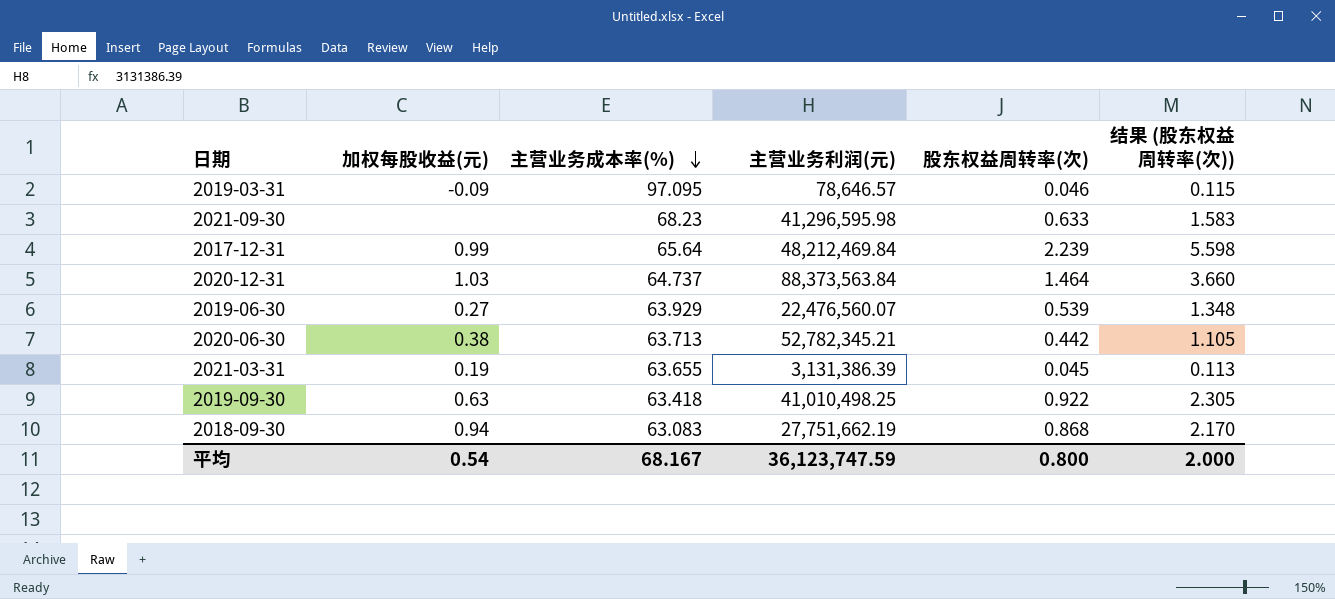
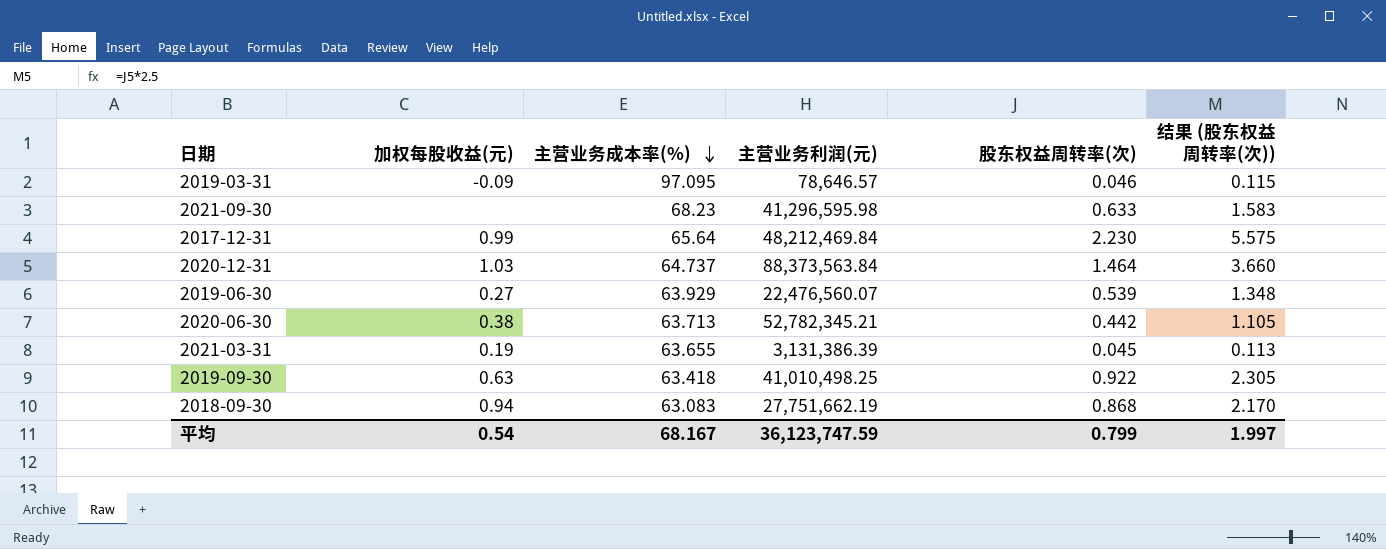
2017-12-31 | 股东权益周转率(次): 2.239 -> 2.230
2017-12-31 | 结果 (股东权益周转率(次)): 5.598 -> 5.575
平均 | 股东权益周转率(次): 0.800 -> 0.799
平均 | 结果 (股东权益周转率(次)): 2.000 -> 1.997

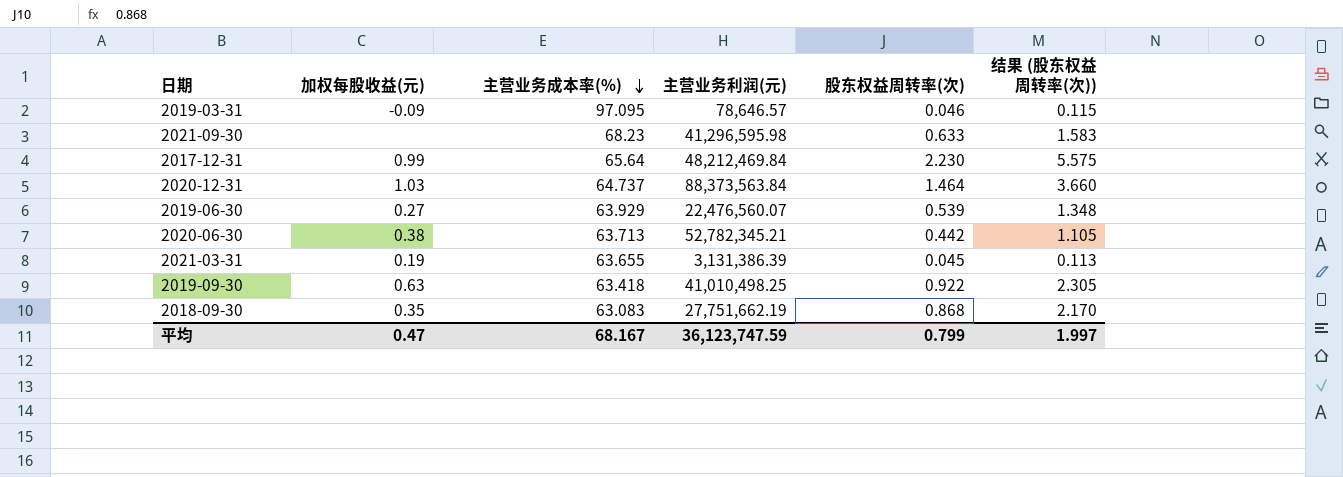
2018-09-30 | 加权每股收益(元): 0.94 -> 0.35
平均 | 加权每股收益(元): 0.54 -> 0.47

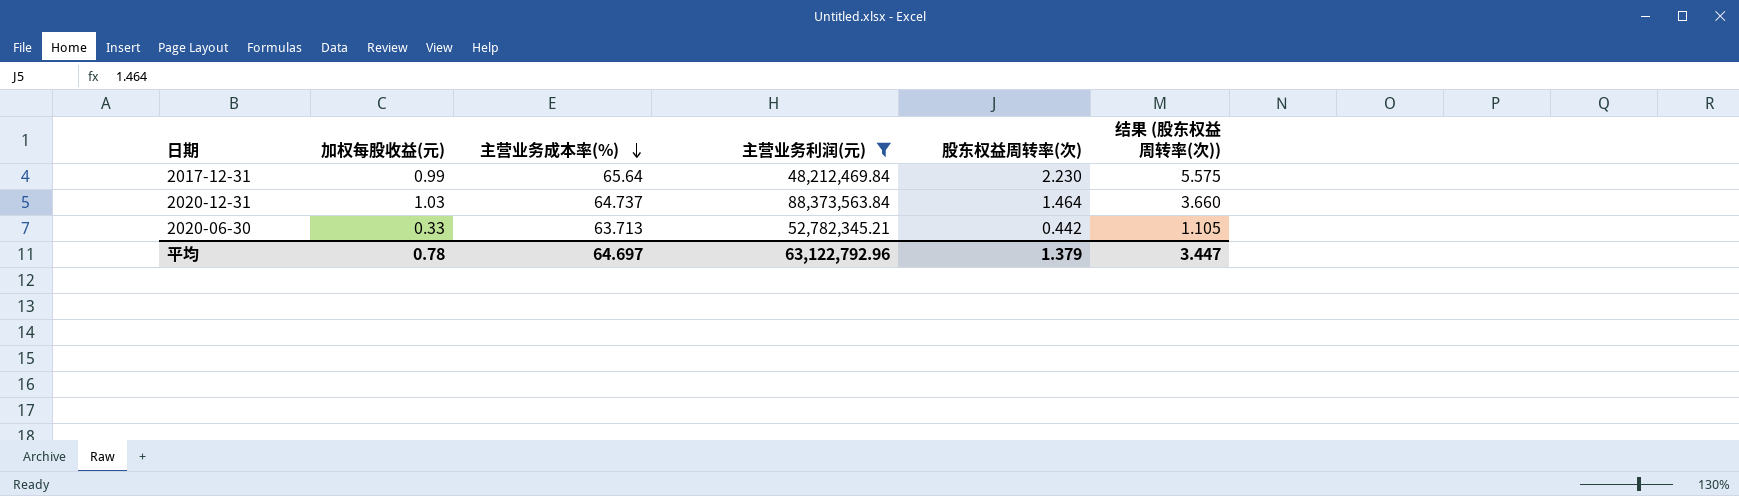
filter: none -> 主营业务利润(元) >= 48,212,469.84
2020-06-30 | 加权每股收益(元): 0.38 -> 0.33
平均 | 加权每股收益(元): 0.47 -> 0.78
平均 | 主营业务成本率(%): 68.167 -> 64.697
平均 | 主营业务利润(元): 36,123,747.59 -> 63,122,792.96
平均 | 股东权益周转率(次): 0.799 -> 1.379
平均 | 结果 (股东权益周转率(次)): 1.997 -> 3.447

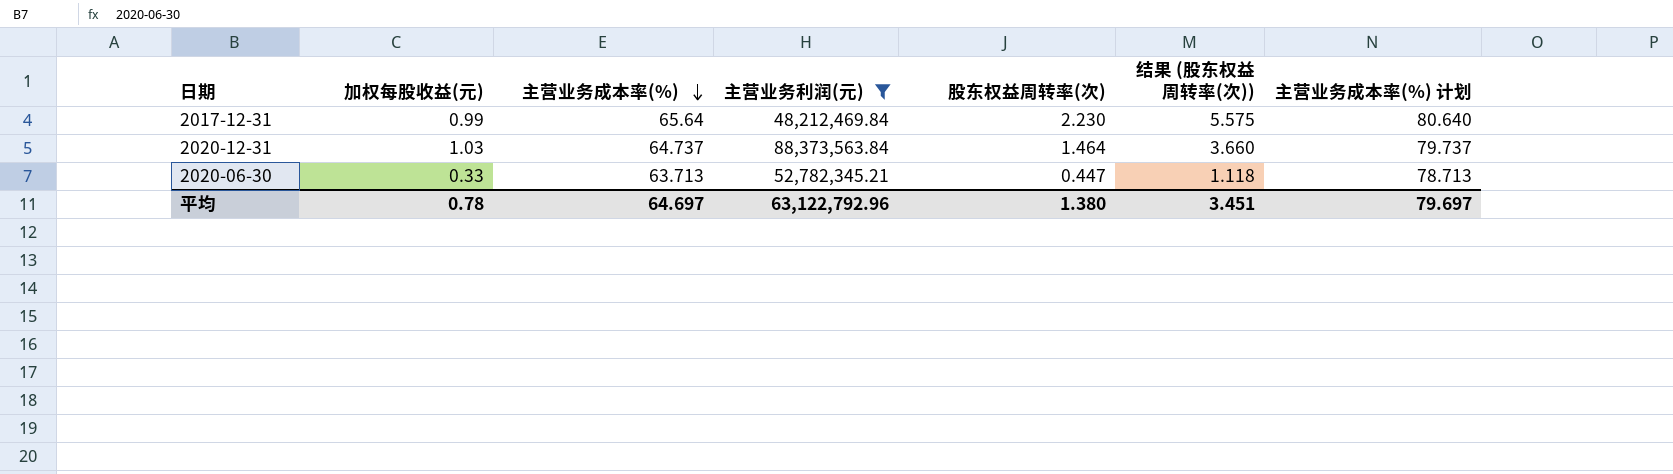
column 主营业务成本率(%) 计划 | formula: none -> [主营业务成本率(%)] + 15
2020-06-30 | 股东权益周转率(次): 0.442 -> 0.447
2020-06-30 | 结果 (股东权益周转率(次)): 1.105 -> 1.118
平均 | 股东权益周转率(次): 1.379 -> 1.380
平均 | 结果 (股东权益周转率(次)): 3.447 -> 3.451

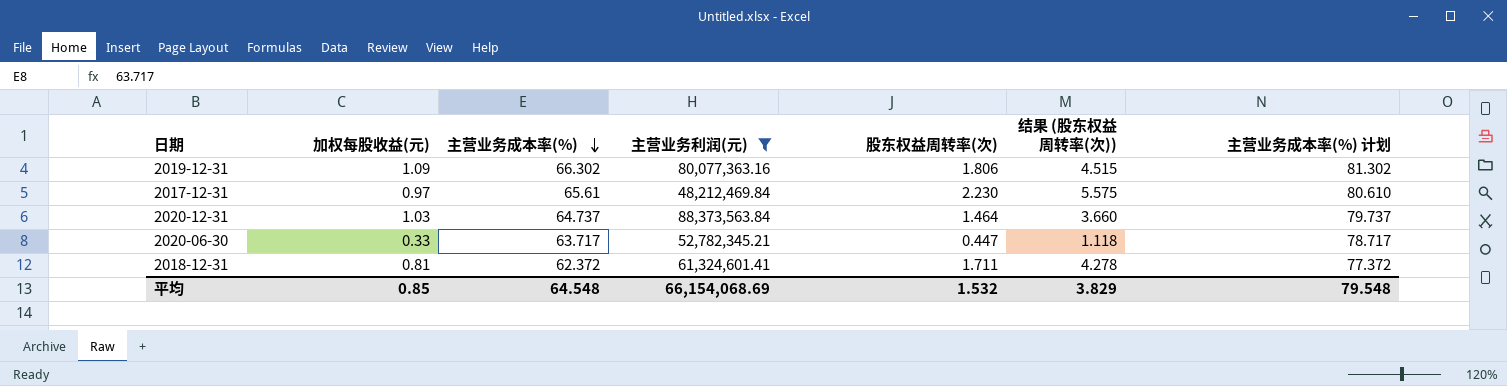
row 2019-12-31: none -> 1.09 | 66.302 | 80,077,363.16 | 1.806 | 4.515 | 81.302
2017-12-31 | 加权每股收益(元): 0.99 -> 0.97
2017-12-31 | 主营业务成本率(%): 65.64 -> 65.61
2017-12-31 | 主营业务成本率(%) 计划: 80.640 -> 80.610
2020-06-30 | 主营业务成本率(%): 63.713 -> 63.717
2020-06-30 | 主营业务成本率(%) 计划: 78.713 -> 78.717
row 2018-12-31: none -> 0.81 | 62.372 | 61,324,601.41 | 1.711 | 4.278 | 77.372
平均 | 加权每股收益(元): 0.78 -> 0.85
平均 | 主营业务成本率(%): 64.697 -> 64.548
平均 | 主营业务利润(元): 63,122,792.96 -> 66,154,068.69
平均 | 股东权益周转率(次): 1.380 -> 1.532
平均 | 结果 (股东权益周转率(次)): 3.451 -> 3.829
平均 | 主营业务成本率(%) 计划: 79.697 -> 79.548

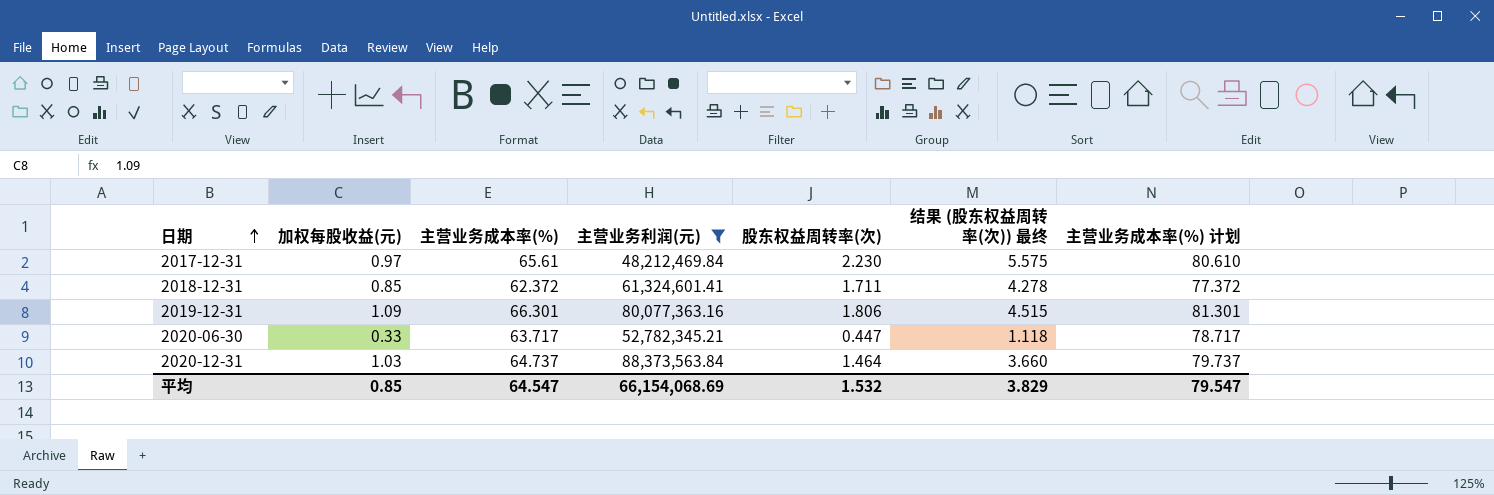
row order: 主营业务成本率(%) descending -> 日期 ascending
column name: 结果 (股东权益周转率(次)) -> 结果 (股东权益周转率(次)) 最终
2018-12-31 | 加权每股收益(元): 0.81 -> 0.85
2019-12-31 | 主营业务成本率(%): 66.302 -> 66.301
2019-12-31 | 主营业务成本率(%) 计划: 81.302 -> 81.301
平均 | 主营业务成本率(%): 64.548 -> 64.547
平均 | 主营业务成本率(%) 计划: 79.548 -> 79.547

